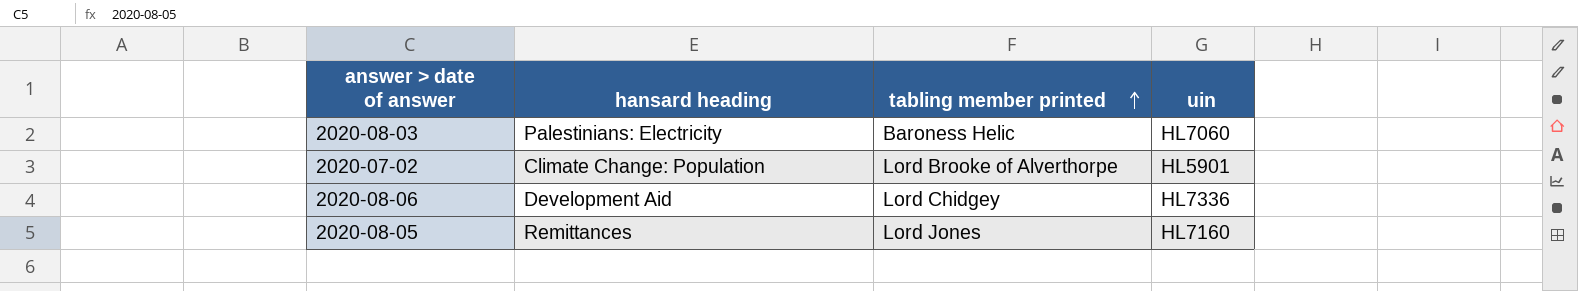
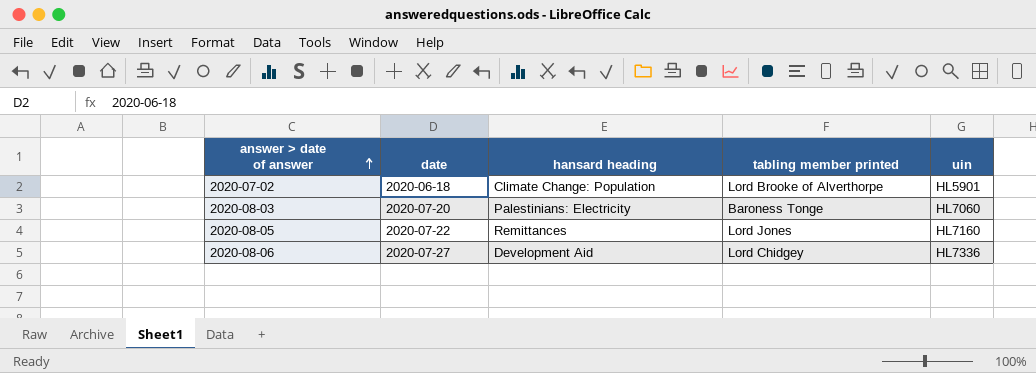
row order: tabling member printed ascending -> answer > date of answer ascending
column date | position: none -> 2
2020-08-03 | tabling member printed: Baroness Helic -> Baroness Tonge

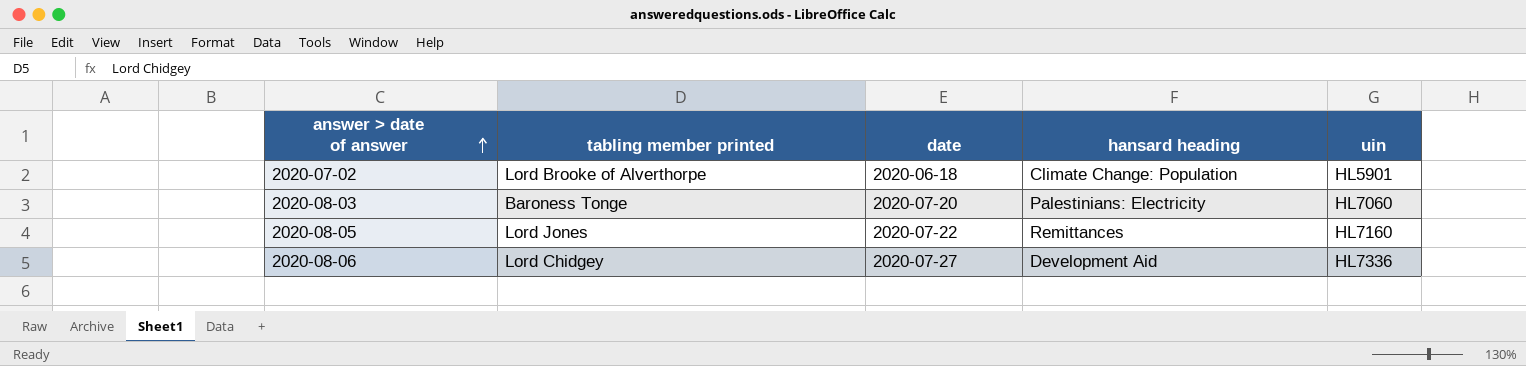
column tabling member printed | position: 4 -> 2

